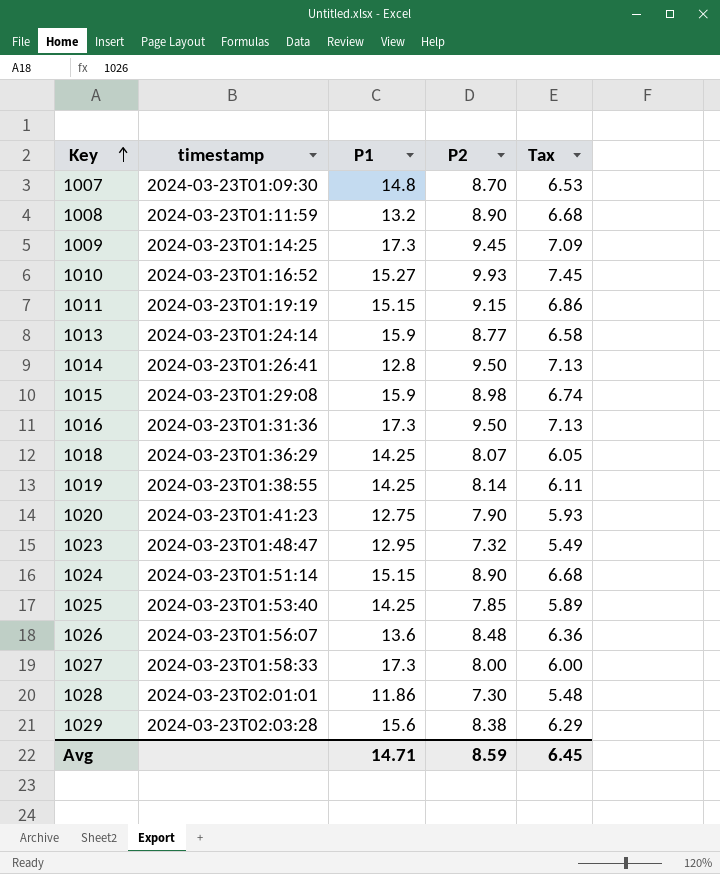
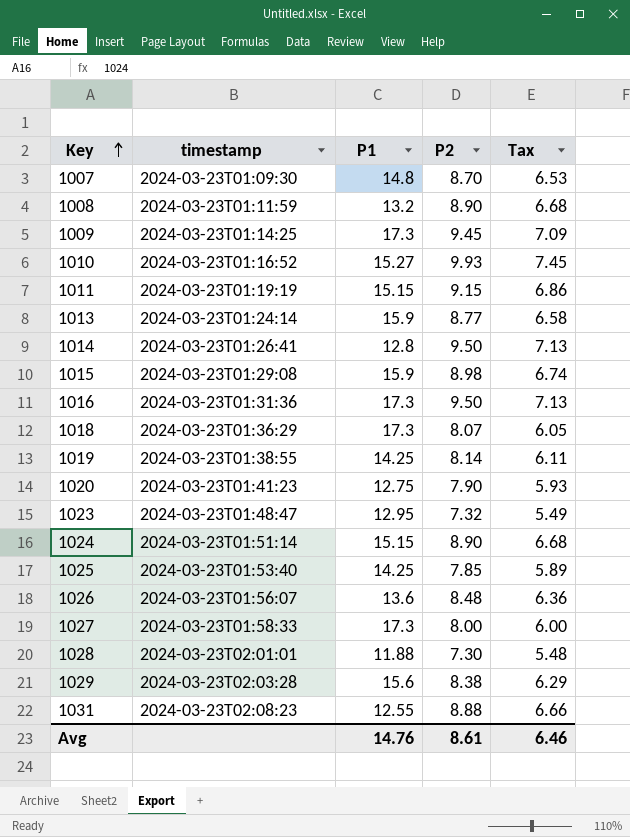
1018 | P1: 14.25 -> 17.3
1028 | P1: 11.86 -> 11.88
row 1031: none -> 2024-03-23T02:08:23 | 12.55 | 8.88 | 6.66
Avg | P1: 14.71 -> 14.76
Avg | P2: 8.59 -> 8.61
Avg | Tax: 6.45 -> 6.46

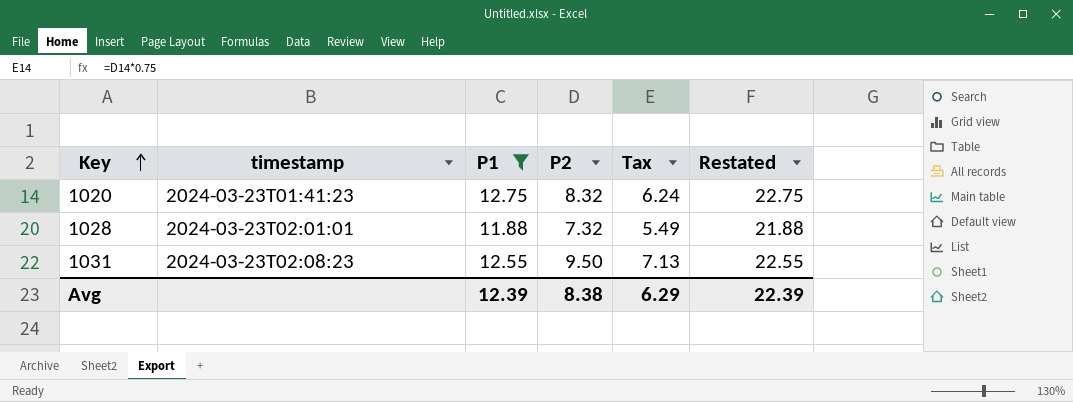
filter: none -> P1 <= 12.75
column Restated | formula: none -> [P1] + 10
1020 | P2: 7.90 -> 8.32
1020 | Tax: 5.93 -> 6.24
1028 | P2: 7.30 -> 7.32
1028 | Tax: 5.48 -> 5.49
1031 | P2: 8.88 -> 9.50
1031 | Tax: 6.66 -> 7.13
Avg | P1: 14.76 -> 12.39
Avg | P2: 8.61 -> 8.38
Avg | Tax: 6.46 -> 6.29

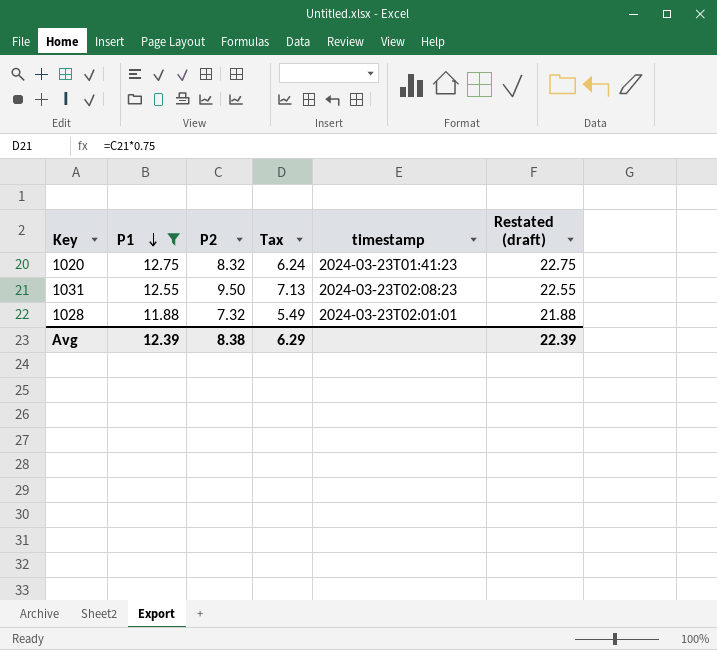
row order: Key ascending -> P1 descending
column timestamp | position: 2 -> 5
column name: Restated -> Restated (draft)

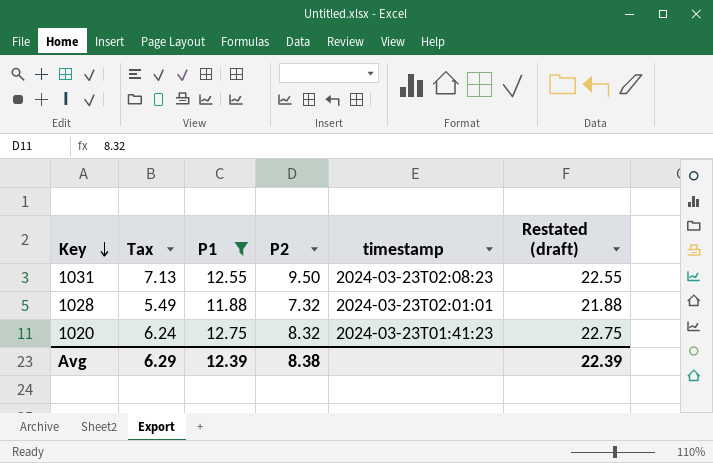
row order: P1 descending -> Key descending
column Tax | position: 4 -> 2

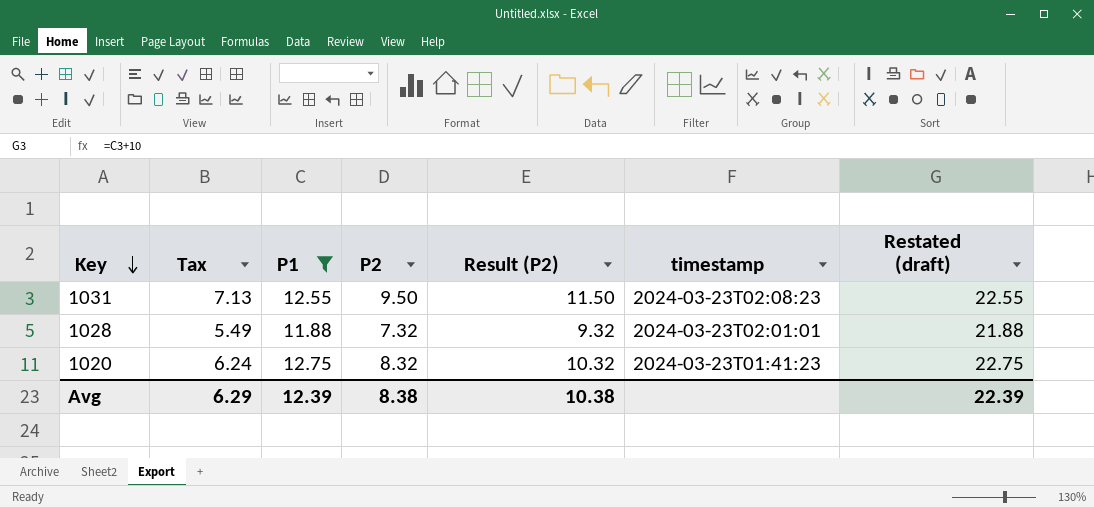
column Result (P2) | formula: none -> [P2] + 2

